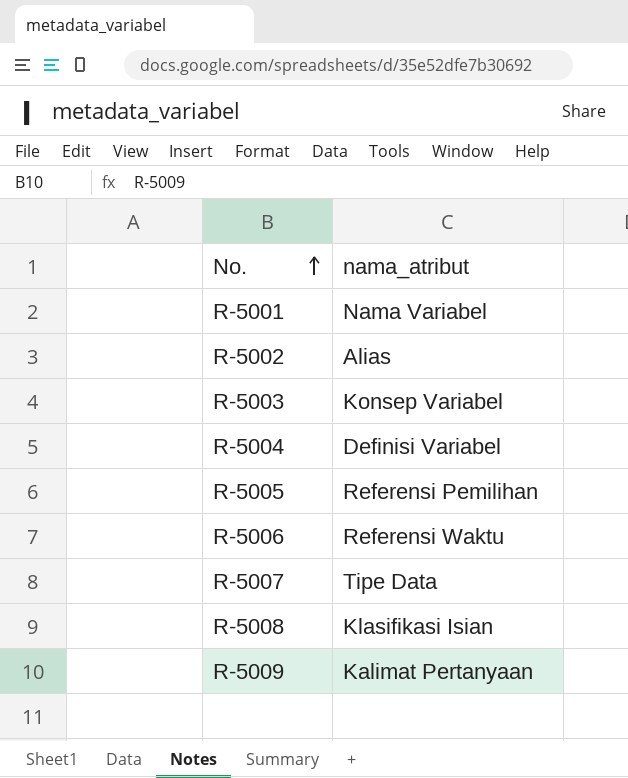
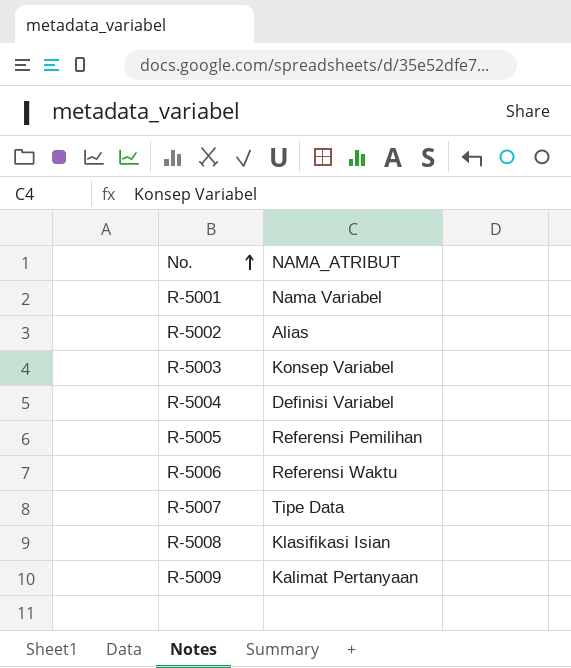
column name: nama_atribut -> NAMA_ATRIBUT

